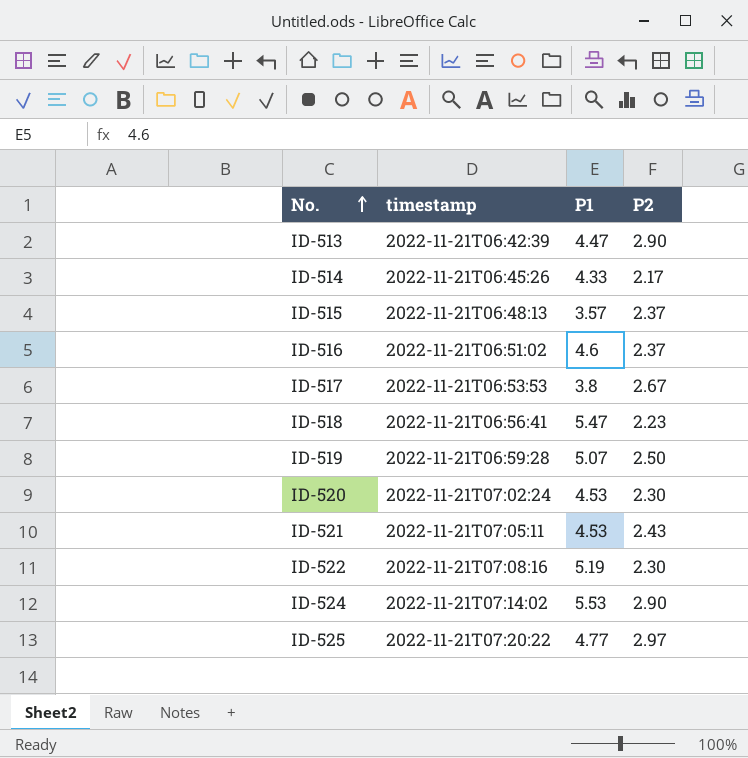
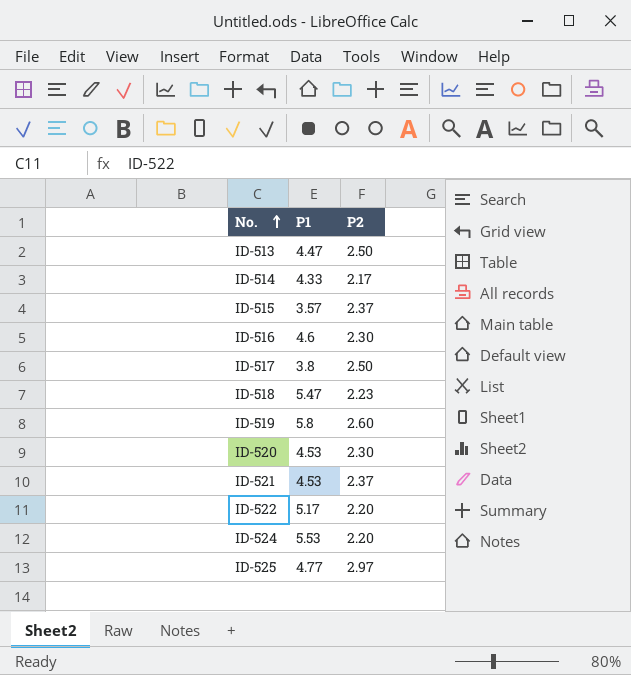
column timestamp | position: 2 -> none
ID-513 | P2: 2.90 -> 2.50
ID-516 | P2: 2.37 -> 2.30
ID-517 | P2: 2.67 -> 2.50
ID-519 | P1: 5.07 -> 5.8
ID-519 | P2: 2.50 -> 2.60
ID-521 | P2: 2.43 -> 2.37
ID-522 | P1: 5.19 -> 5.17
ID-522 | P2: 2.30 -> 2.20
ID-524 | P2: 2.90 -> 2.20

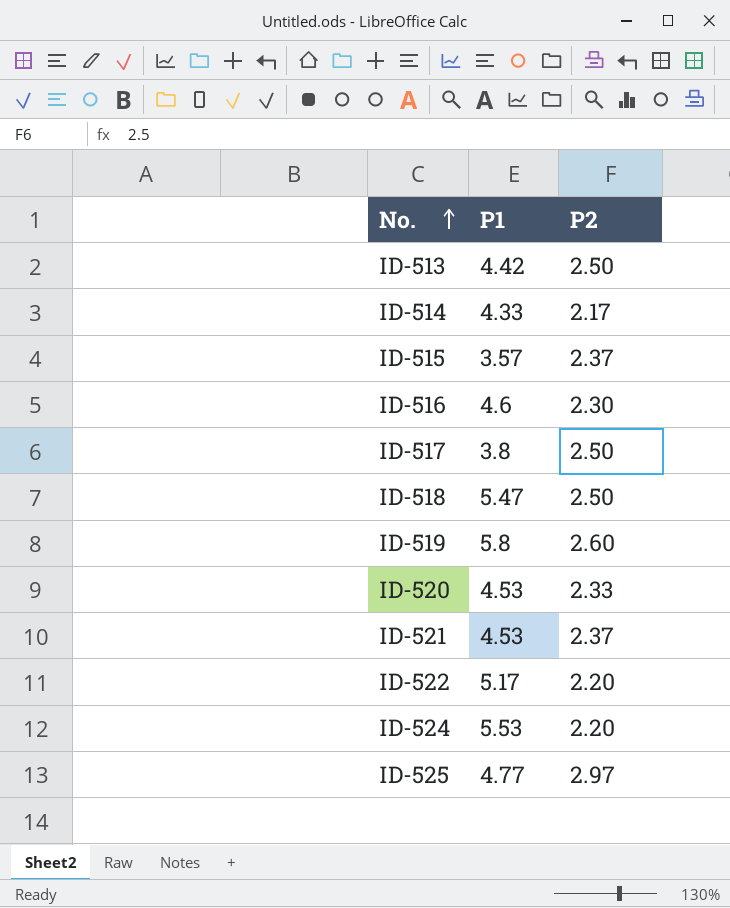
ID-513 | P1: 4.47 -> 4.42
ID-518 | P2: 2.23 -> 2.50
ID-520 | P2: 2.30 -> 2.33

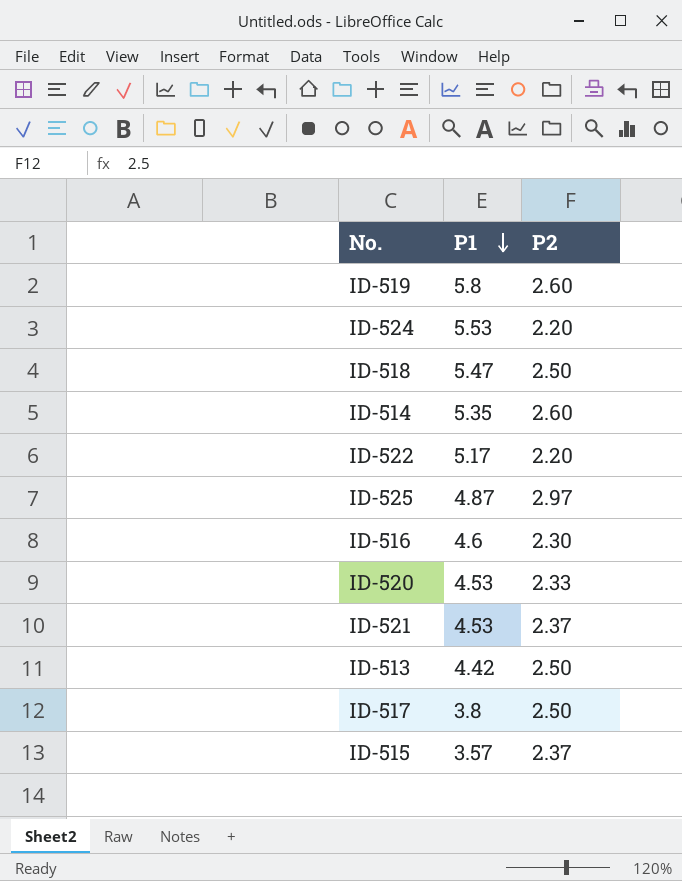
row order: No. ascending -> P1 descending
ID-514 | P1: 4.33 -> 5.35
ID-514 | P2: 2.17 -> 2.60
ID-525 | P1: 4.77 -> 4.87

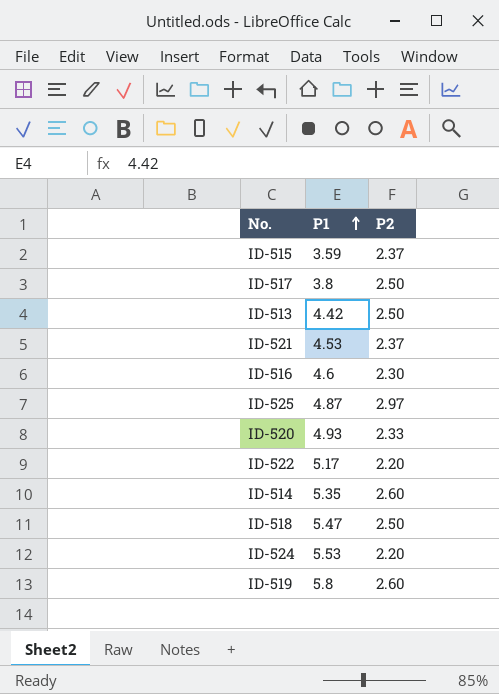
row order: P1 descending -> P1 ascending
ID-515 | P1: 3.57 -> 3.59
ID-520 | P1: 4.53 -> 4.93

